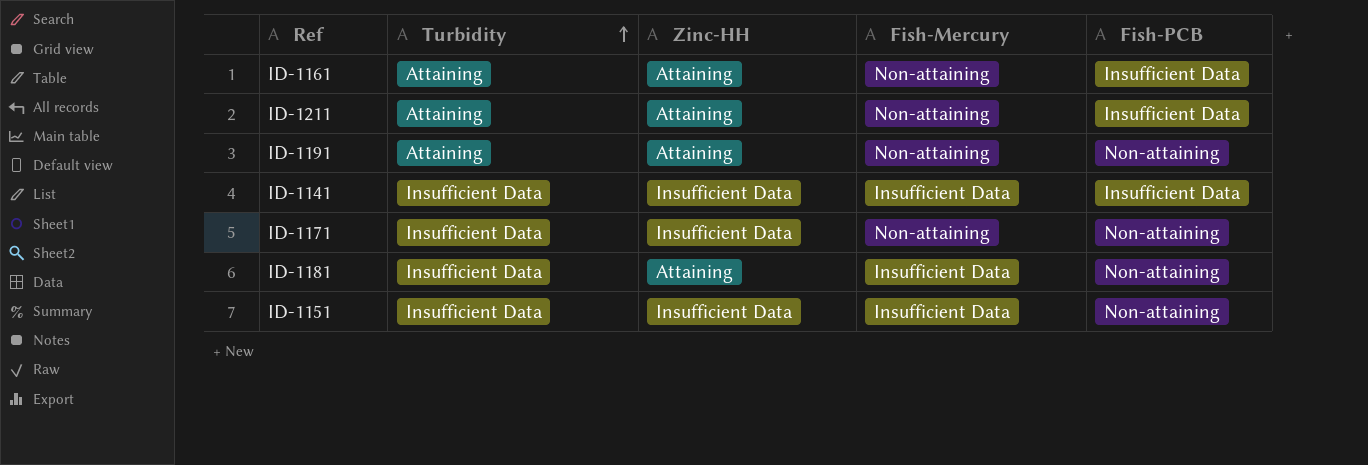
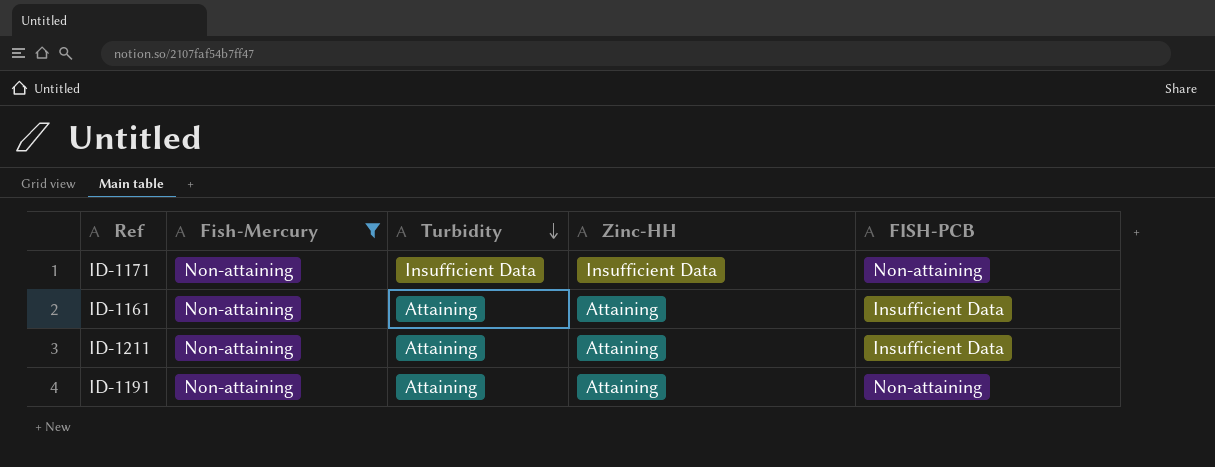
filter: none -> Fish-Mercury = Non-attaining
row order: Turbidity ascending -> Turbidity descending
column Fish-Mercury | position: 4 -> 2
column name: Fish-PCB -> FISH-PCB

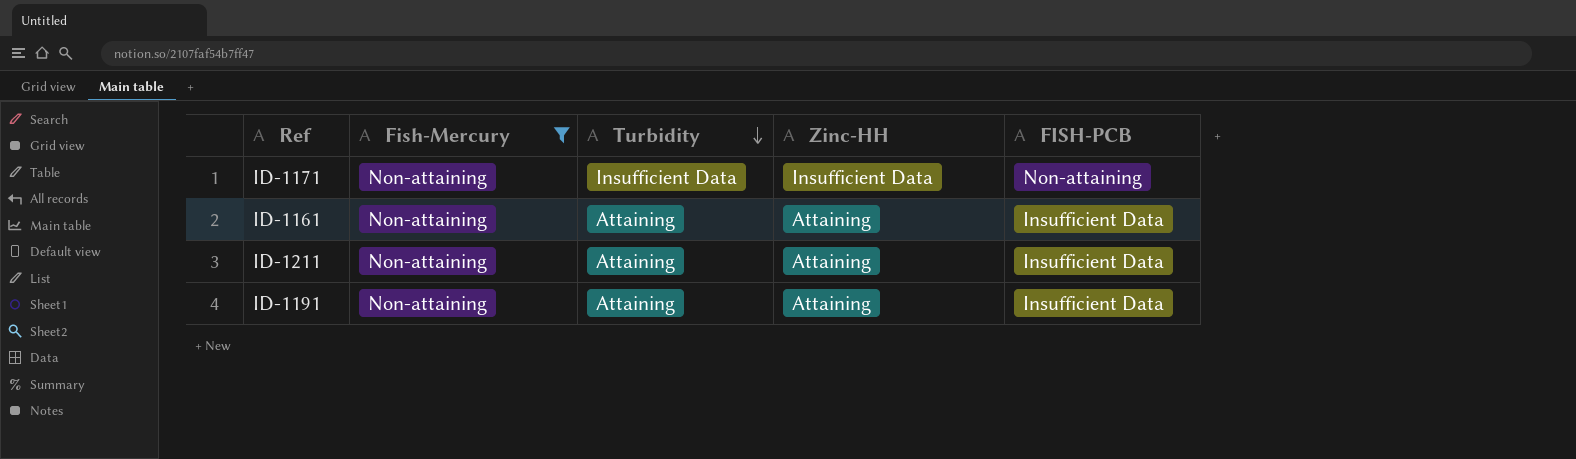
ID-1191 | FISH-PCB: Non-attaining -> Insufficient Data

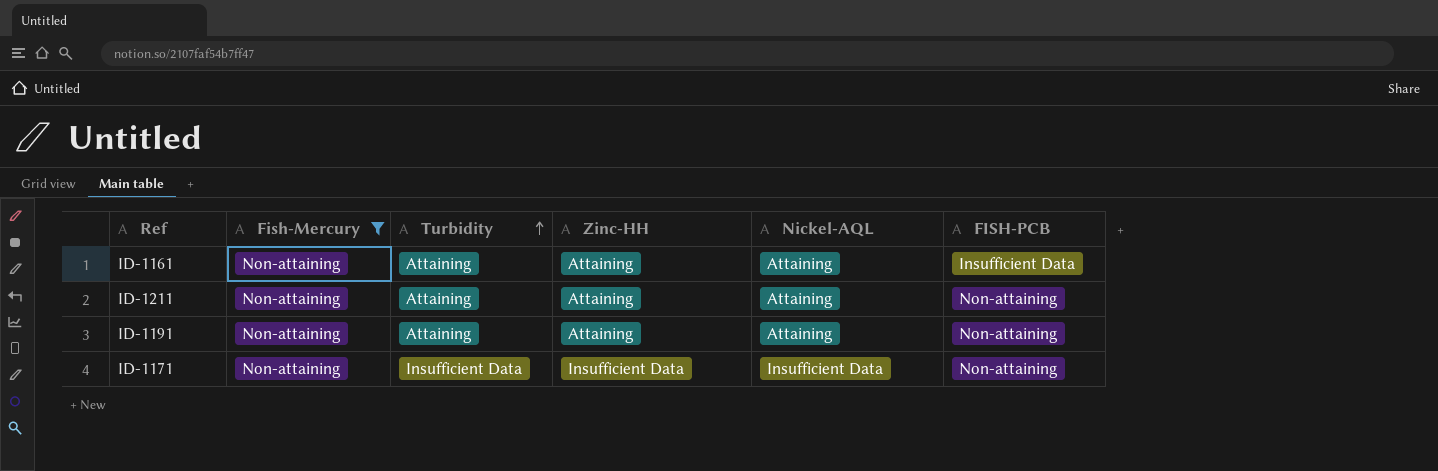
row order: Turbidity descending -> Turbidity ascending
column Nickel-AQL | position: none -> 5
ID-1211 | FISH-PCB: Insufficient Data -> Non-attaining
ID-1191 | FISH-PCB: Insufficient Data -> Non-attaining

